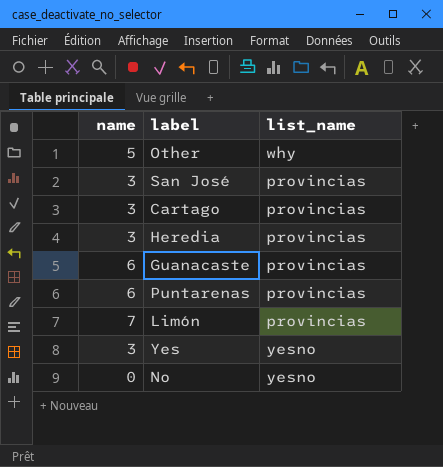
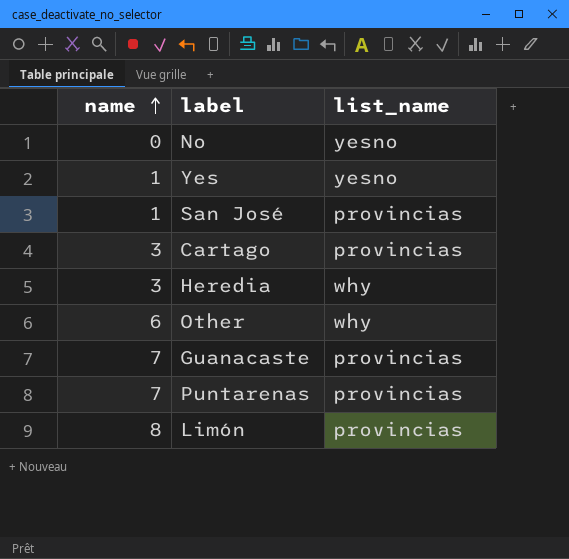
row order: none -> name ascending
Yes | name: 3 -> 1
San José | name: 3 -> 1
Heredia | list_name: provincias -> why
Other | name: 5 -> 6
Guanacaste | name: 6 -> 7
Puntarenas | name: 6 -> 7
Limón | name: 7 -> 8

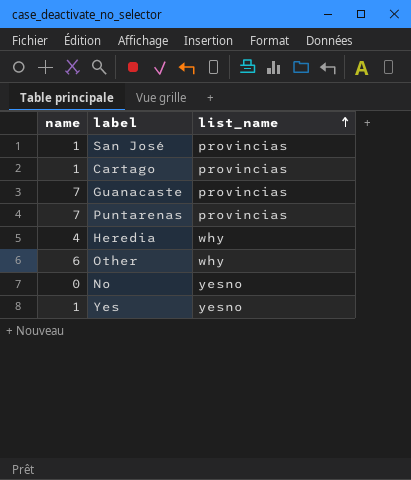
row order: name ascending -> list_name ascending
row Limón: 8 | provincias -> none
Cartago | name: 3 -> 1
Heredia | name: 3 -> 4

